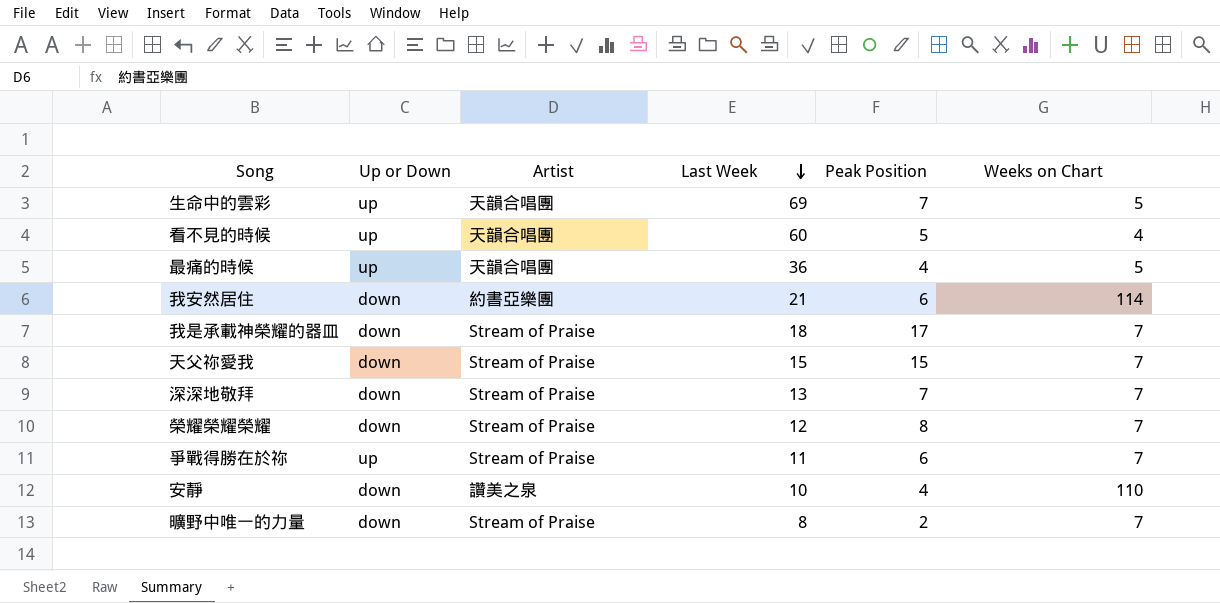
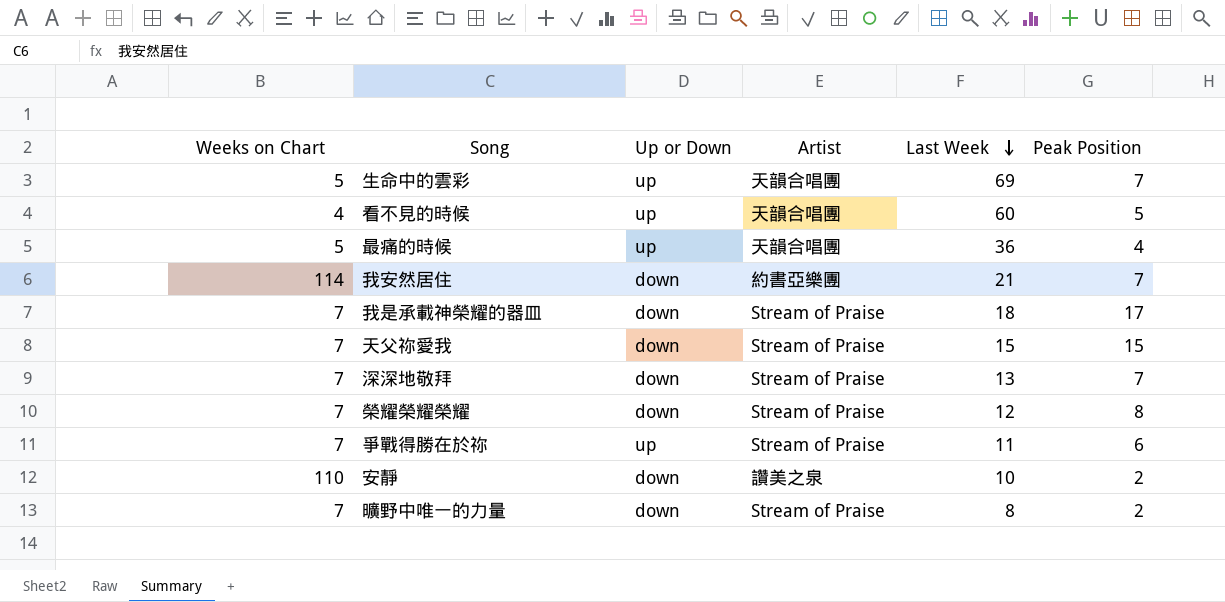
column Weeks on Chart | position: 6 -> 1
我安然居住 | Peak Position: 6 -> 7
安靜 | Peak Position: 4 -> 2

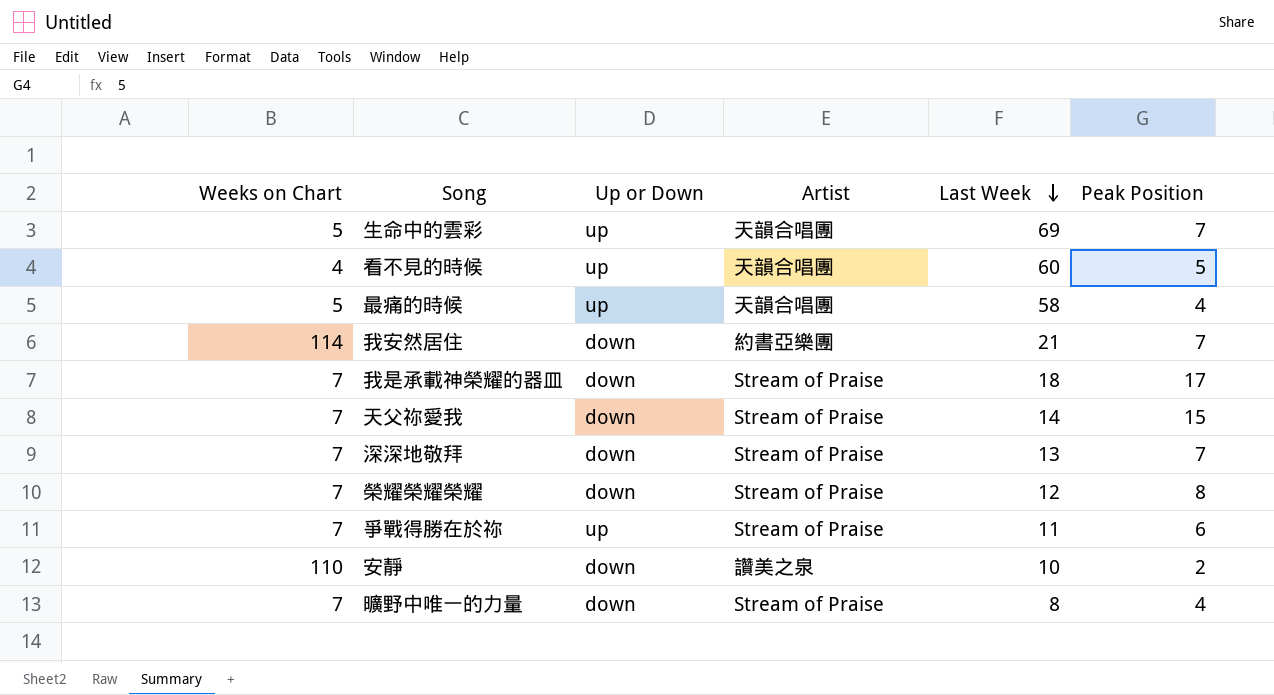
最痛的時候 | Last Week: 36 -> 58
天父祢愛我 | Last Week: 15 -> 14
曠野中唯一的力量 | Peak Position: 2 -> 4

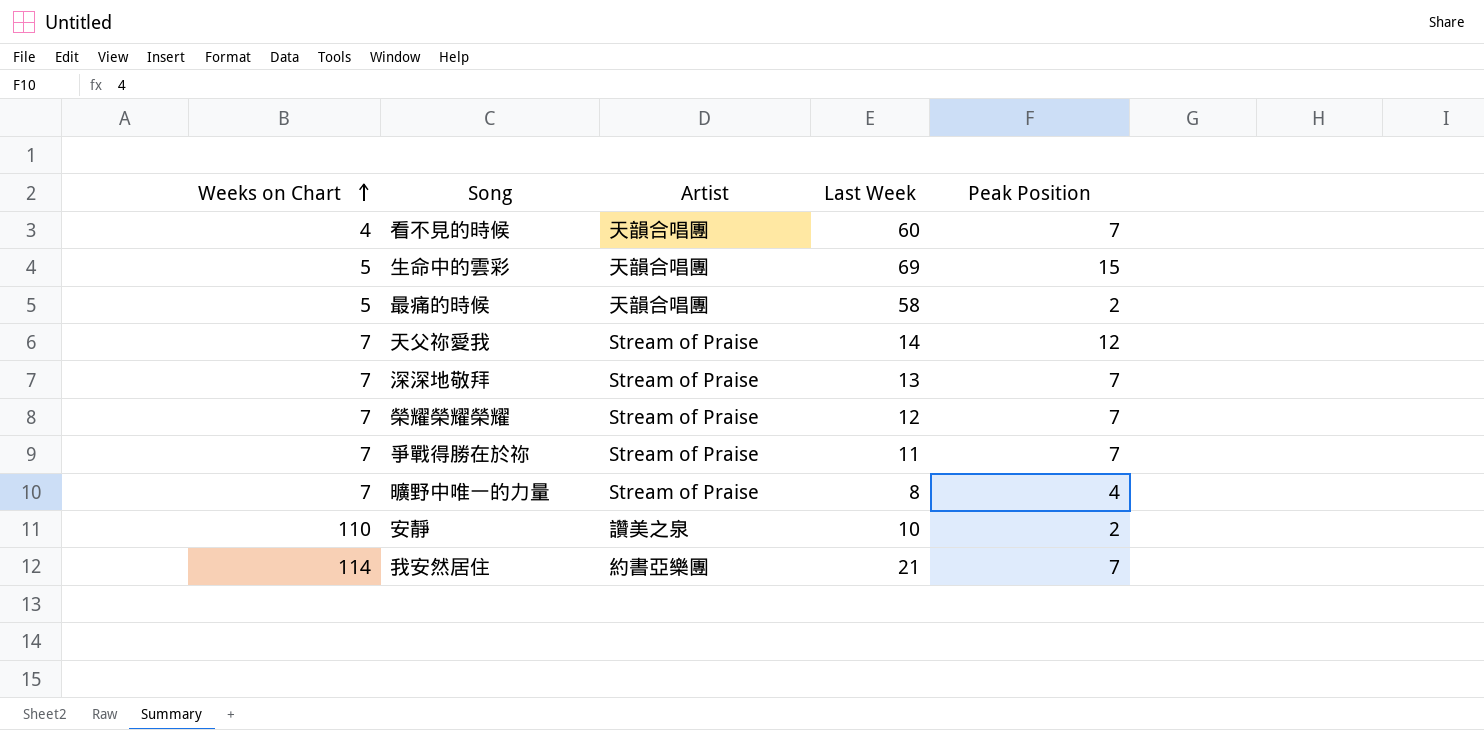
row order: Last Week descending -> Weeks on Chart ascending
column Up or Down | position: 3 -> none
row 我是承載神榮耀的器皿: 7 | down | Stream of Praise | 18 | 17 -> none
看不見的時候 | Peak Position: 5 -> 7
生命中的雲彩 | Peak Position: 7 -> 15
最痛的時候 | Peak Position: 4 -> 2
天父祢愛我 | Peak Position: 15 -> 12
榮耀榮耀榮耀 | Peak Position: 8 -> 7
爭戰得勝在於祢 | Peak Position: 6 -> 7

